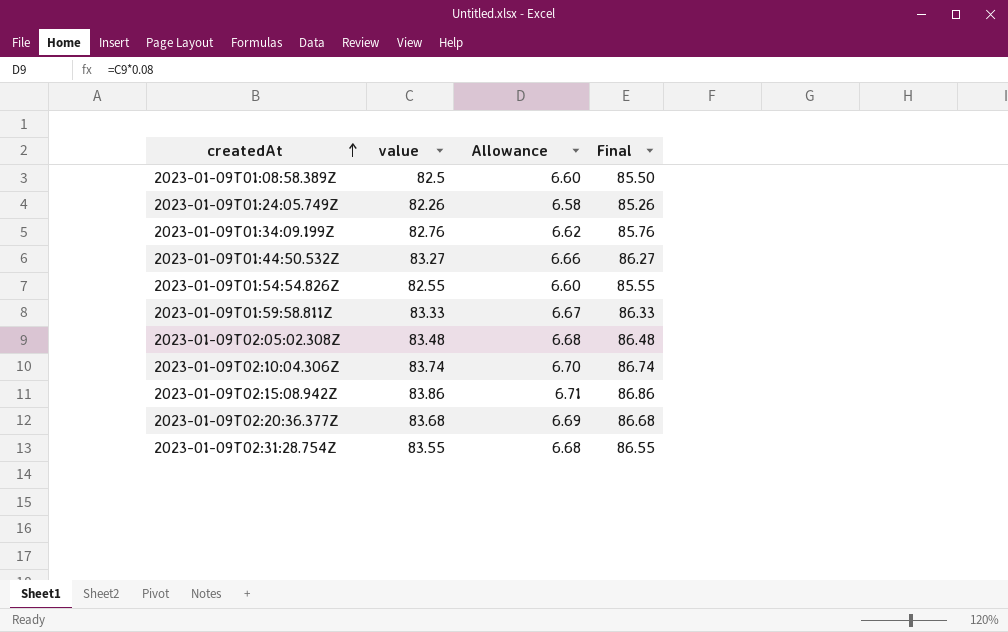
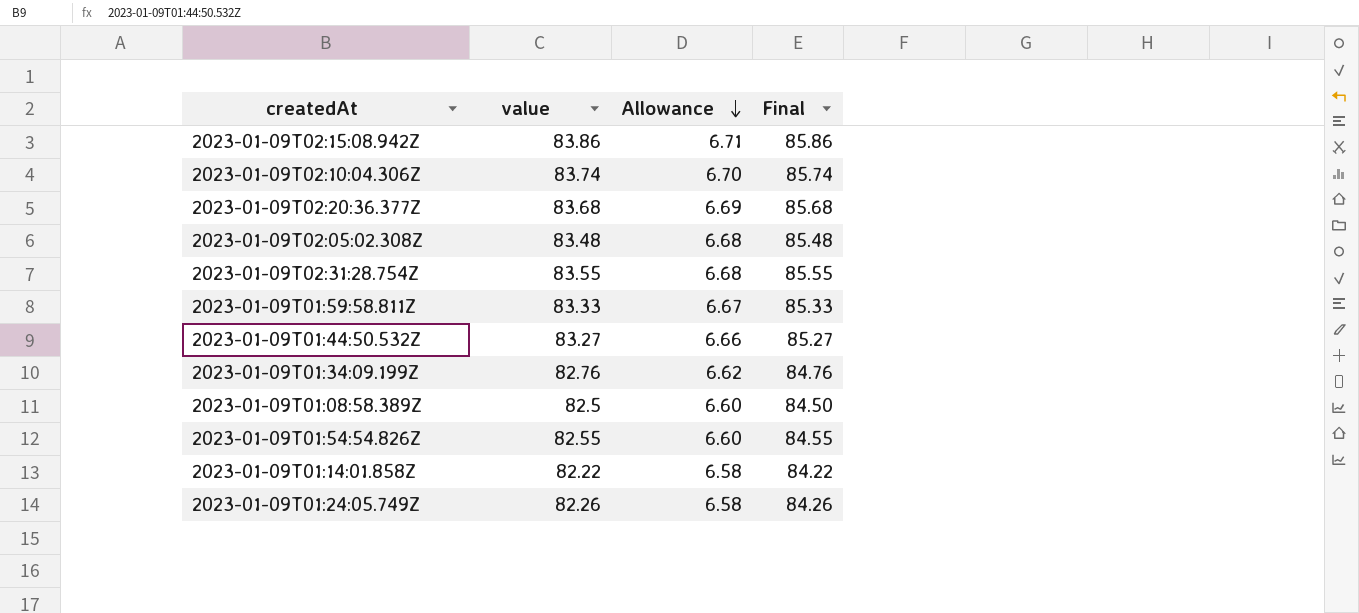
row order: createdAt ascending -> Allowance descending
column Final | formula: [value] + 3 -> [value] + 2
row 2023-01-09T01:14:01.858Z: none -> 82.22 | 6.58 | 84.22

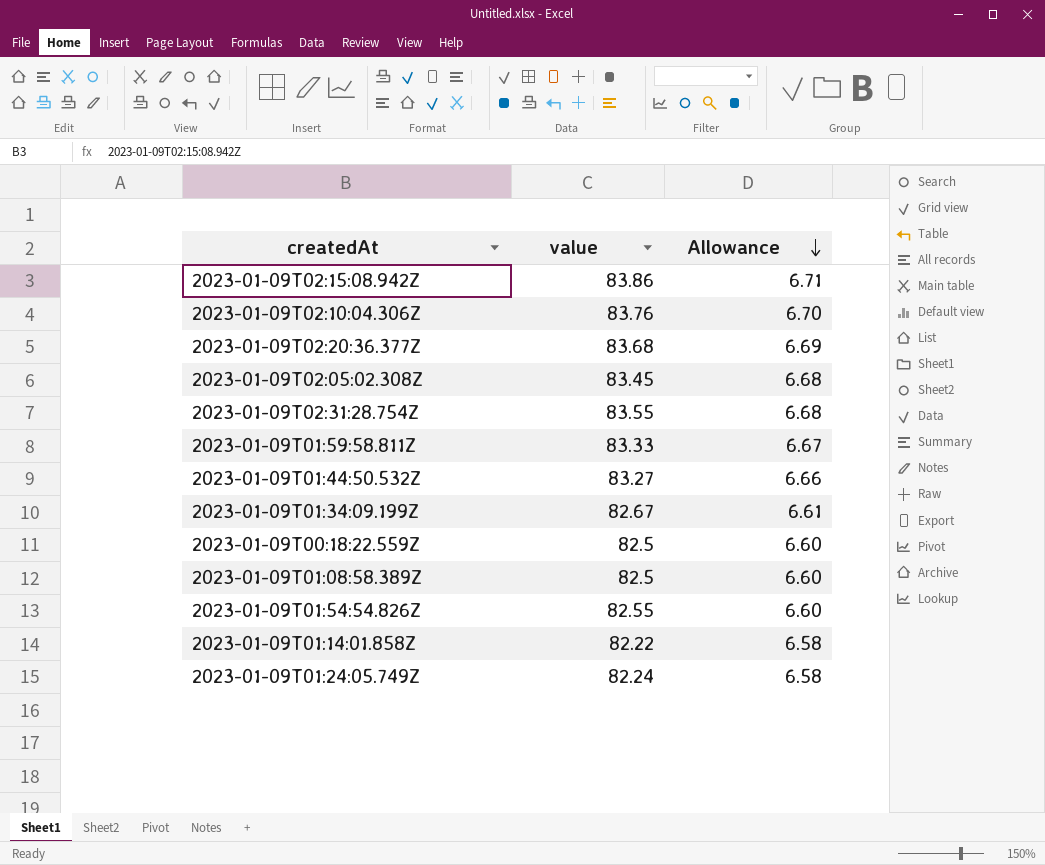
column Final | formula: [value] + 2 -> none
2023-01-09T02:10:04.306Z | value: 83.74 -> 83.76
2023-01-09T02:05:02.308Z | value: 83.48 -> 83.45
2023-01-09T01:34:09.199Z | value: 82.76 -> 82.67
2023-01-09T01:34:09.199Z | Allowance: 6.62 -> 6.61
row 2023-01-09T00:18:22.559Z: none -> 82.5 | 6.60
2023-01-09T01:24:05.749Z | value: 82.26 -> 82.24

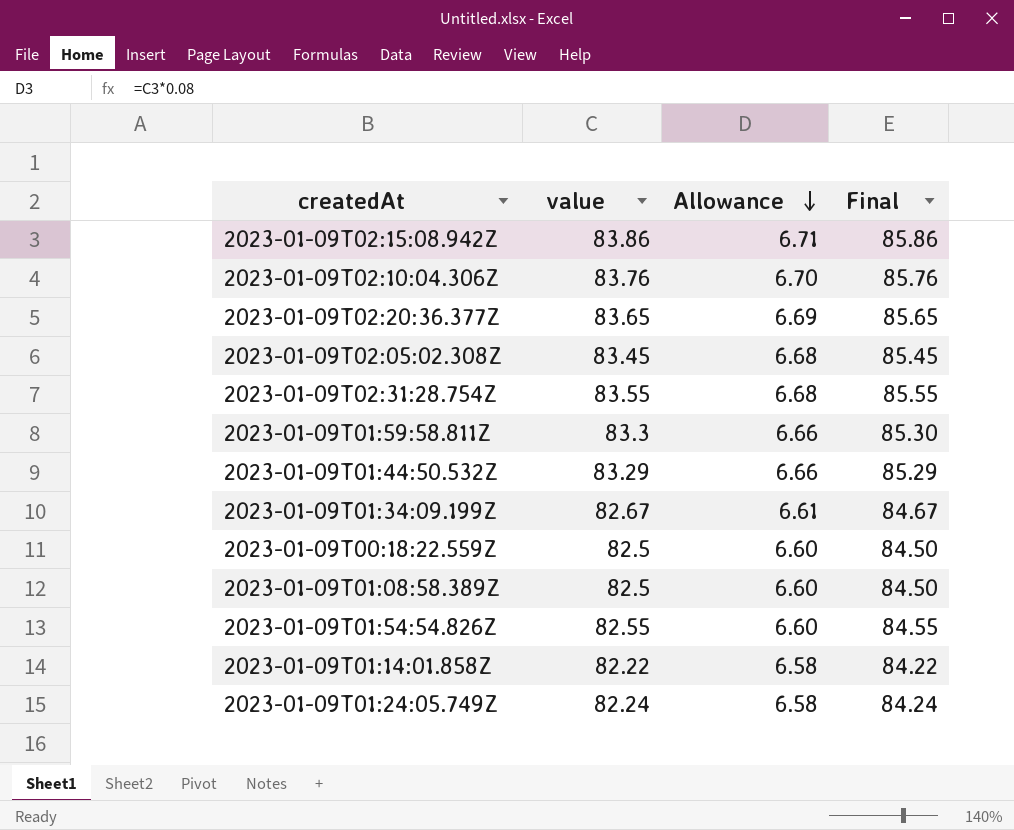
column Final | formula: none -> [value] + 2
2023-01-09T02:20:36.377Z | value: 83.68 -> 83.65
2023-01-09T01:59:58.811Z | value: 83.33 -> 83.3
2023-01-09T01:59:58.811Z | Allowance: 6.67 -> 6.66
2023-01-09T01:44:50.532Z | value: 83.27 -> 83.29

